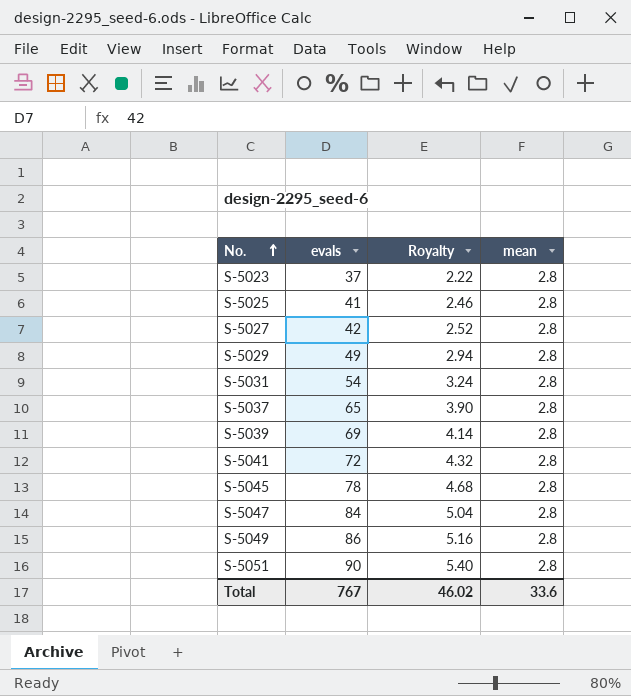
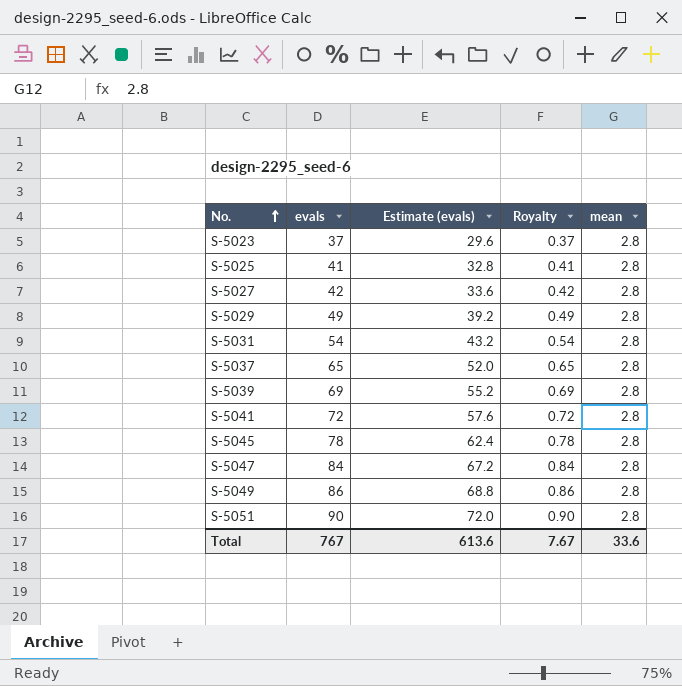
column Estimate (evals) | formula: none -> [evals] * 0.8
column Royalty | formula: [evals] * 0.06 -> [evals] * 0.01
Total | Royalty: 46.02 -> 7.67

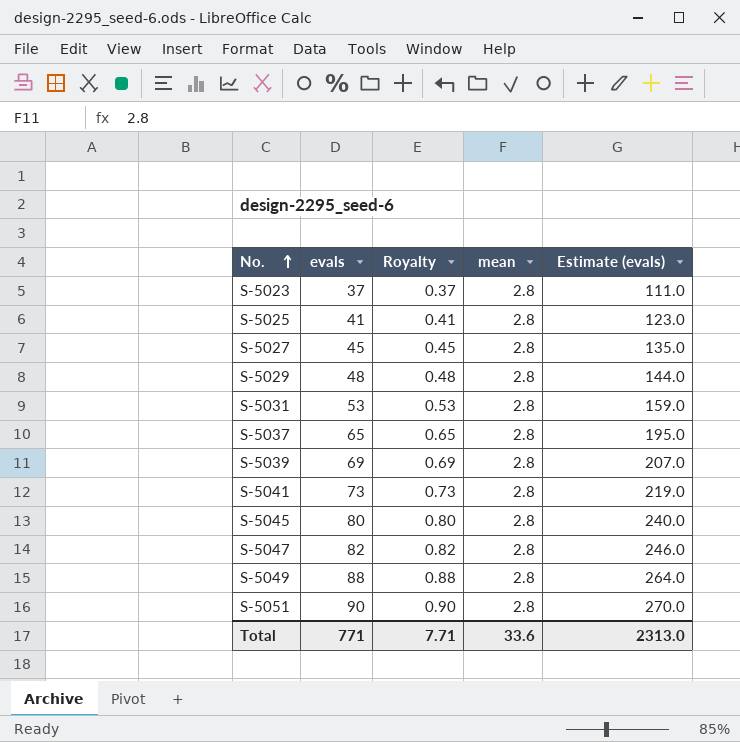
column Estimate (evals) | formula: [evals] * 0.8 -> [evals] * 3
column Estimate (evals) | position: 3 -> 5
S-5027 | evals: 42 -> 45
S-5027 | Royalty: 0.42 -> 0.45
S-5029 | evals: 49 -> 48
S-5029 | Royalty: 0.49 -> 0.48
S-5031 | evals: 54 -> 53
S-5031 | Royalty: 0.54 -> 0.53
S-5041 | evals: 72 -> 73
S-5041 | Royalty: 0.72 -> 0.73
S-5045 | evals: 78 -> 80
S-5045 | Royalty: 0.78 -> 0.80
S-5047 | evals: 84 -> 82
S-5047 | Royalty: 0.84 -> 0.82
S-5049 | evals: 86 -> 88
S-5049 | Royalty: 0.86 -> 0.88
Total | evals: 767 -> 771
Total | Royalty: 7.67 -> 7.71
Total | Estimate (evals): 613.6 -> 2313.0

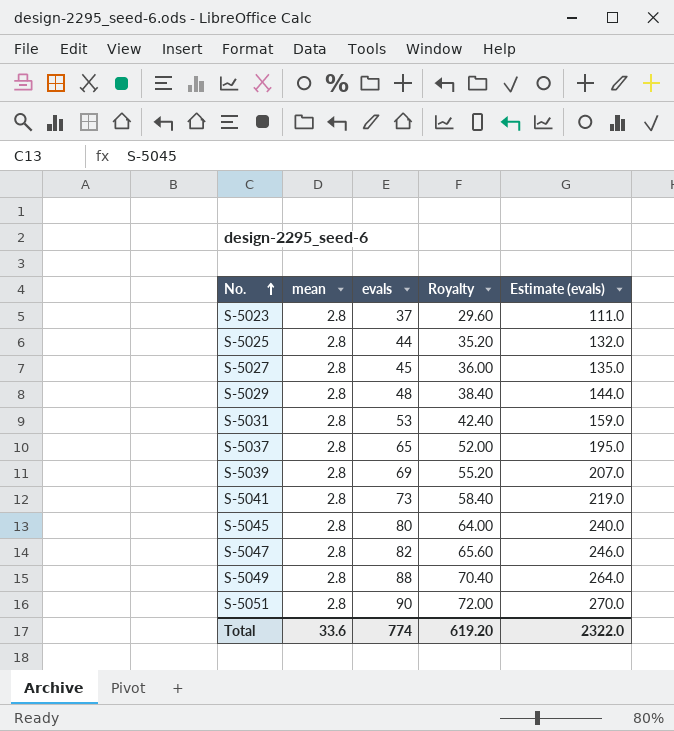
column mean | position: 4 -> 2
column Royalty | formula: [evals] * 0.01 -> [evals] * 0.8
S-5025 | evals: 41 -> 44
S-5025 | Estimate (evals): 123.0 -> 132.0
Total | evals: 771 -> 774
Total | Royalty: 7.71 -> 619.20
Total | Estimate (evals): 2313.0 -> 2322.0

